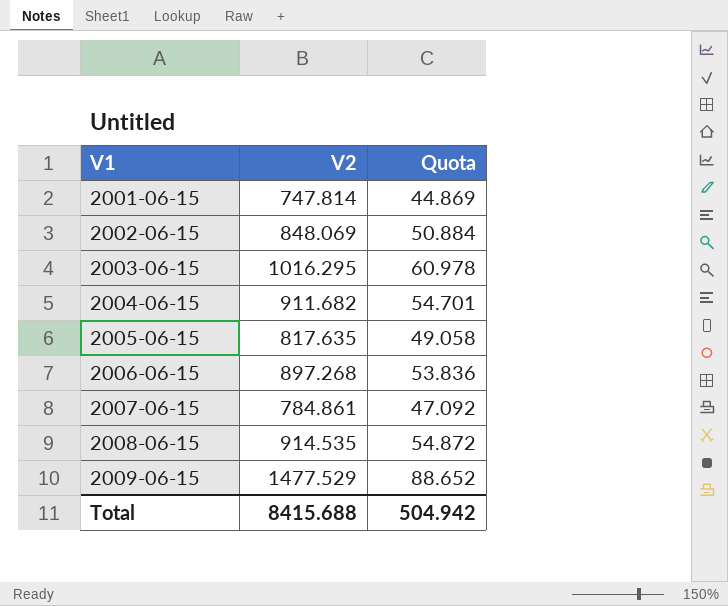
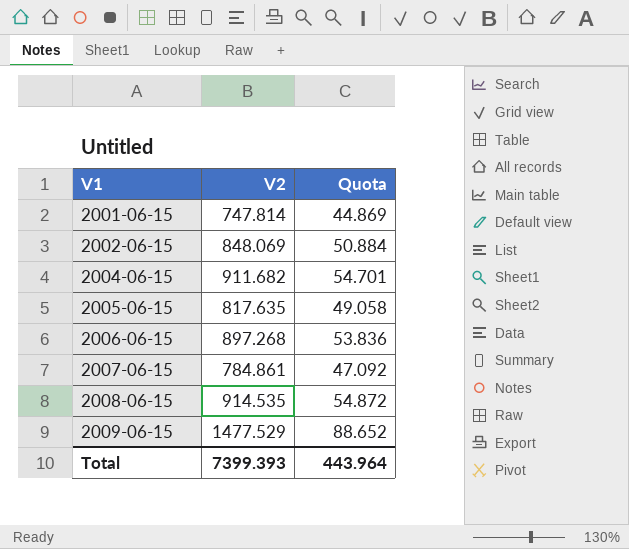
row 2003-06-15: 1016.295 | 60.978 -> none
Total | V2: 8415.688 -> 7399.393
Total | Quota: 504.942 -> 443.964

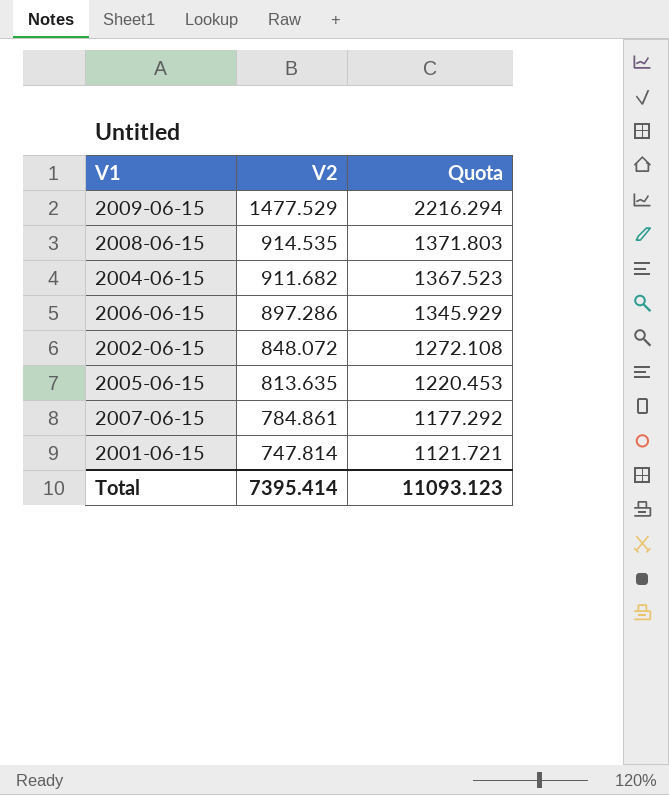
row order: V1 ascending -> V2 descending
column Quota | formula: [V2] * 0.06 -> [V2] * 1.5
2006-06-15 | V2: 897.268 -> 897.286
2002-06-15 | V2: 848.069 -> 848.072
2005-06-15 | V2: 817.635 -> 813.635
Total | V2: 7399.393 -> 7395.414
Total | Quota: 443.964 -> 11093.123

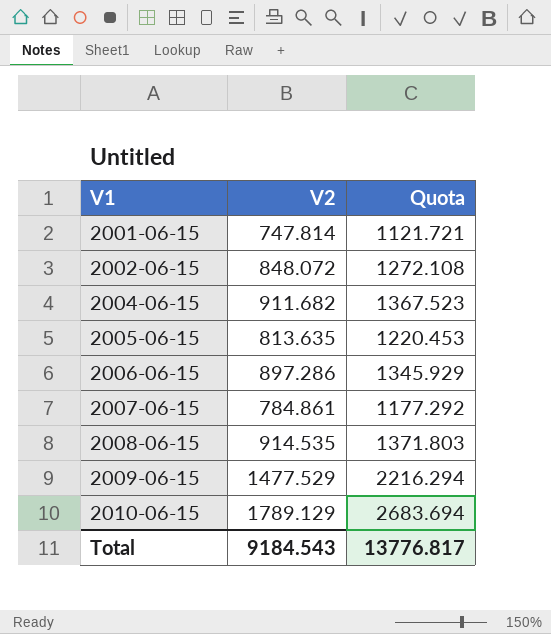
row order: V2 descending -> V1 ascending
row 2010-06-15: none -> 1789.129 | 2683.694
Total | V2: 7395.414 -> 9184.543
Total | Quota: 11093.123 -> 13776.817

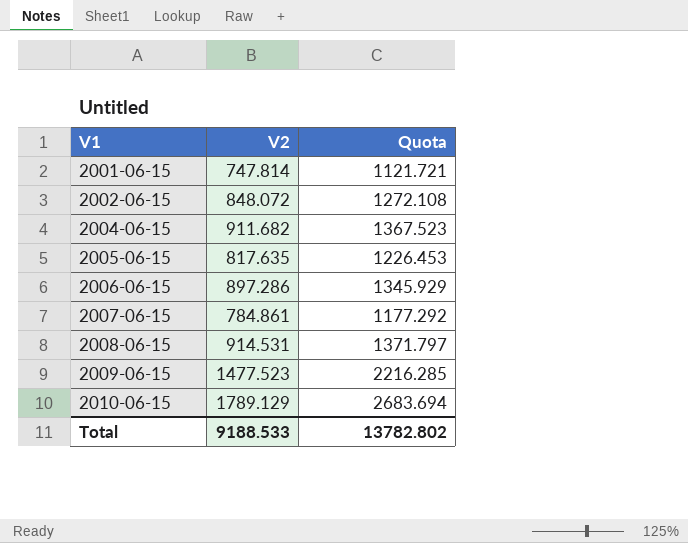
2005-06-15 | V2: 813.635 -> 817.635
2005-06-15 | Quota: 1220.453 -> 1226.453
2008-06-15 | V2: 914.535 -> 914.531
2008-06-15 | Quota: 1371.803 -> 1371.797
2009-06-15 | V2: 1477.529 -> 1477.523
2009-06-15 | Quota: 2216.294 -> 2216.285
Total | V2: 9184.543 -> 9188.533
Total | Quota: 13776.817 -> 13782.802

